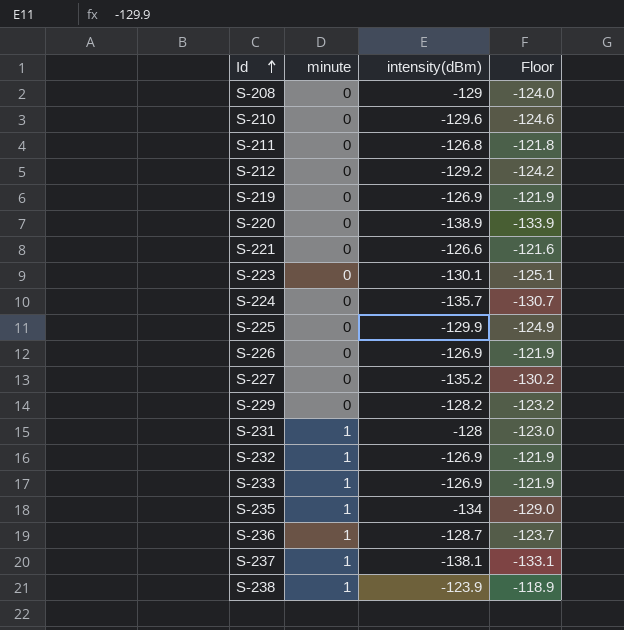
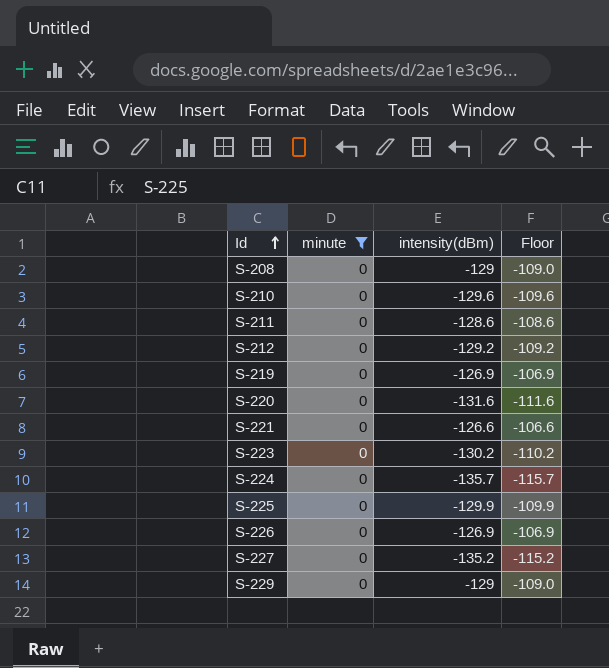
filter: none -> minute = 0
column Floor | formula: [intensity(dBm)] + 5 -> [intensity(dBm)] + 20
S-211 | intensity(dBm): -126.8 -> -128.6
S-220 | intensity(dBm): -138.9 -> -131.6
S-223 | intensity(dBm): -130.1 -> -130.2
S-229 | intensity(dBm): -128.2 -> -129

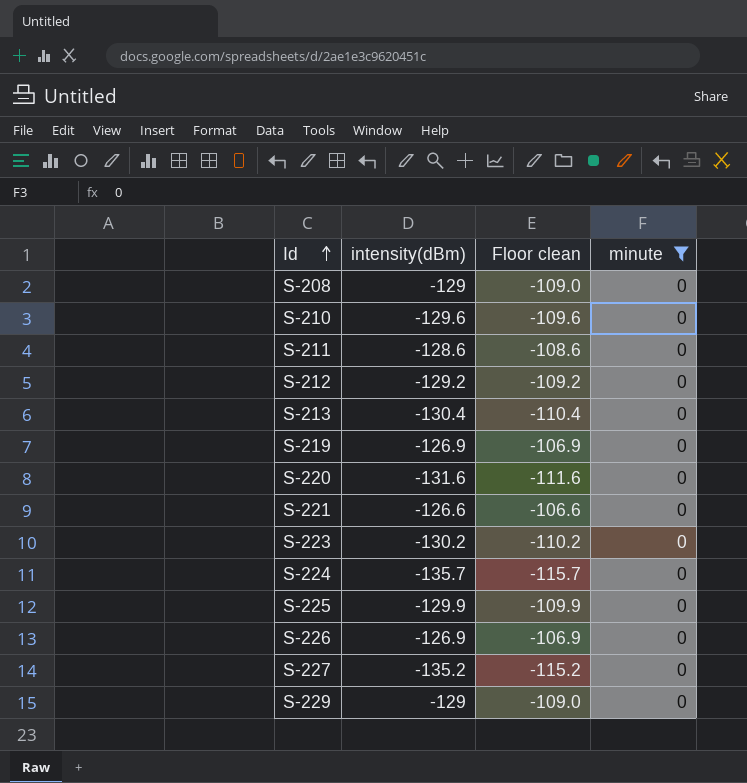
column name: Floor -> Floor clean
column minute | position: 2 -> 4
row S-213: none -> -130.4 | -110.4 | 0

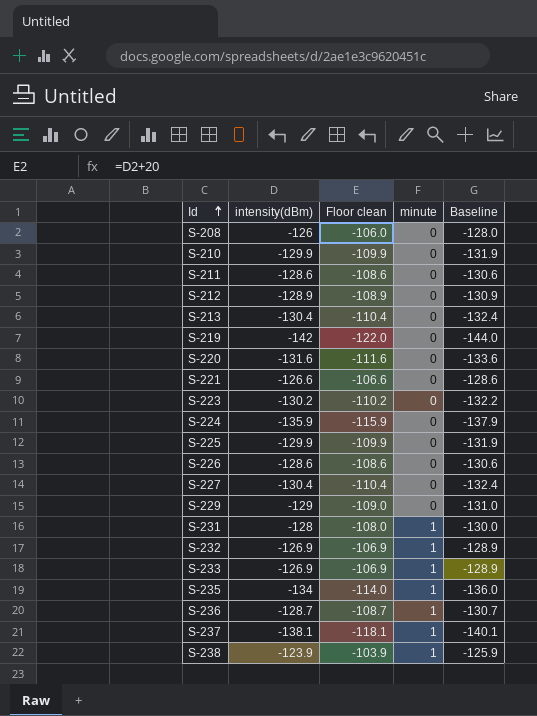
filter: minute = 0 -> none
column Baseline | formula: none -> [intensity(dBm)] - 2
S-208 | intensity(dBm): -129 -> -126
S-208 | Floor clean: -109.0 -> -106.0
S-210 | intensity(dBm): -129.6 -> -129.9
S-210 | Floor clean: -109.6 -> -109.9
S-212 | intensity(dBm): -129.2 -> -128.9
S-212 | Floor clean: -109.2 -> -108.9
S-219 | intensity(dBm): -126.9 -> -142
S-219 | Floor clean: -106.9 -> -122.0
S-224 | intensity(dBm): -135.7 -> -135.9
S-224 | Floor clean: -115.7 -> -115.9
S-226 | intensity(dBm): -126.9 -> -128.6
S-226 | Floor clean: -106.9 -> -108.6
S-227 | intensity(dBm): -135.2 -> -130.4
S-227 | Floor clean: -115.2 -> -110.4

